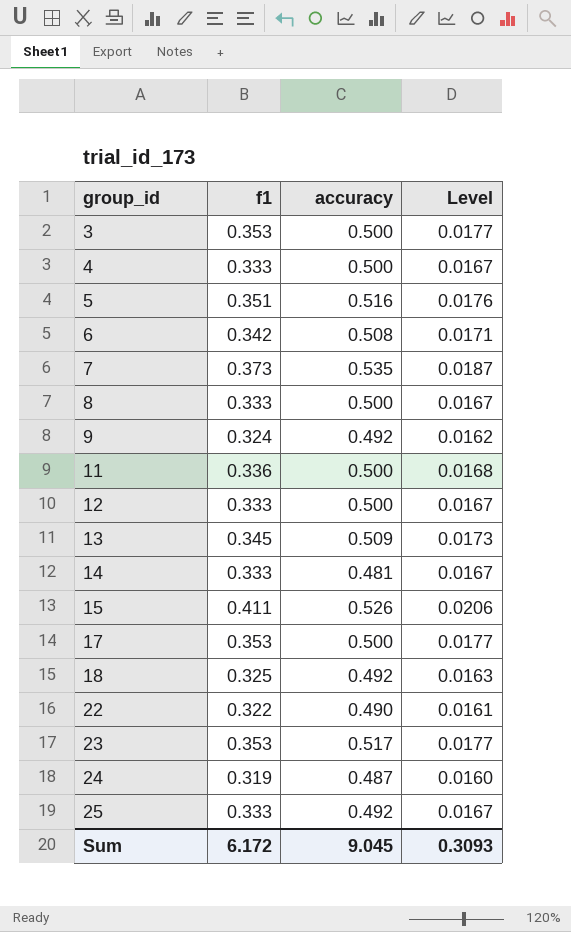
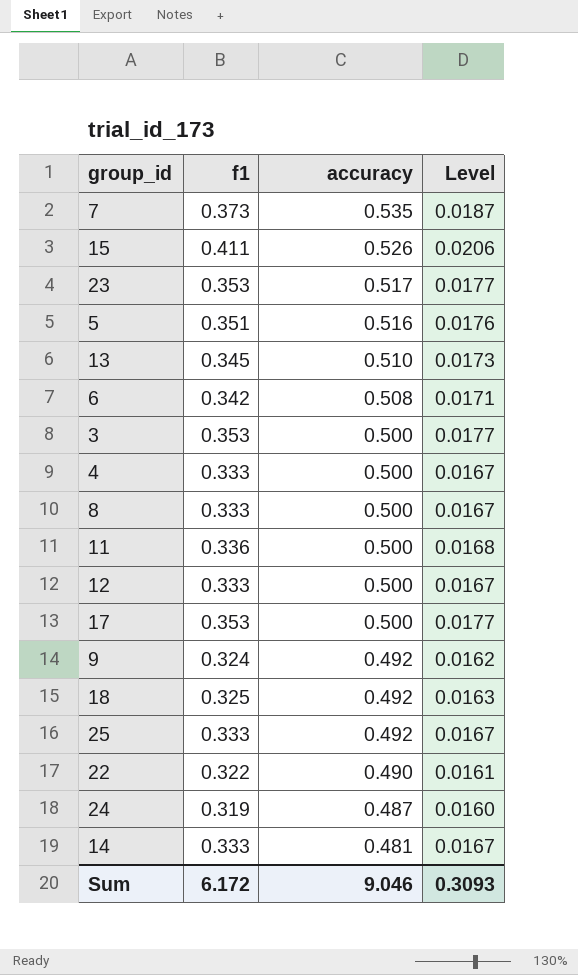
row order: group_id ascending -> accuracy descending
13 | accuracy: 0.509 -> 0.510
Sum | accuracy: 9.045 -> 9.046

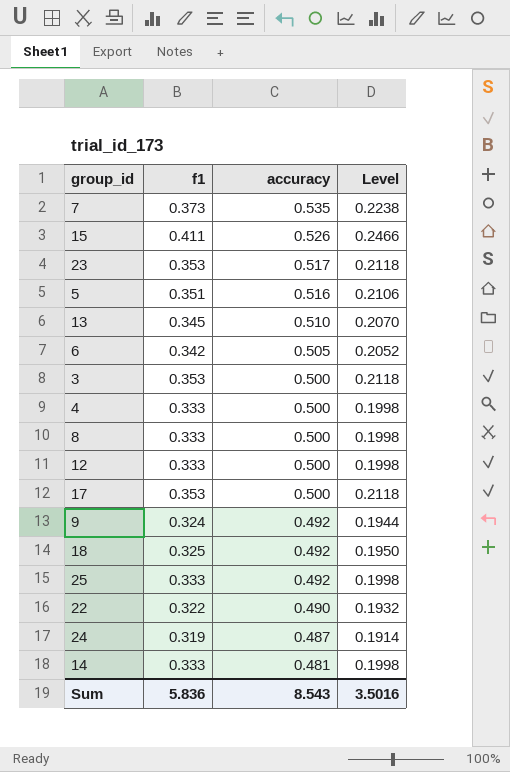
column Level | formula: [f1] * 0.05 -> [f1] * 0.6
row 11: 0.336 | 0.500 | 0.0168 -> none
6 | accuracy: 0.508 -> 0.505
Sum | f1: 6.172 -> 5.836
Sum | accuracy: 9.046 -> 8.543
Sum | Level: 0.3093 -> 3.5016

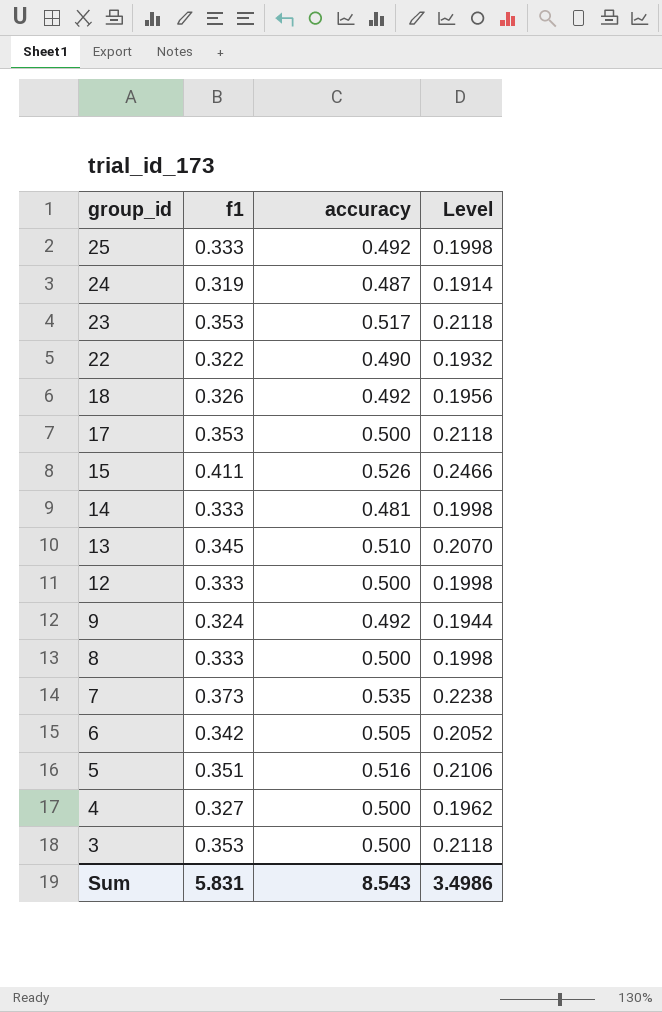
row order: accuracy descending -> group_id descending
18 | f1: 0.325 -> 0.326
18 | Level: 0.1950 -> 0.1956
4 | f1: 0.333 -> 0.327
4 | Level: 0.1998 -> 0.1962
Sum | f1: 5.836 -> 5.831
Sum | Level: 3.5016 -> 3.4986

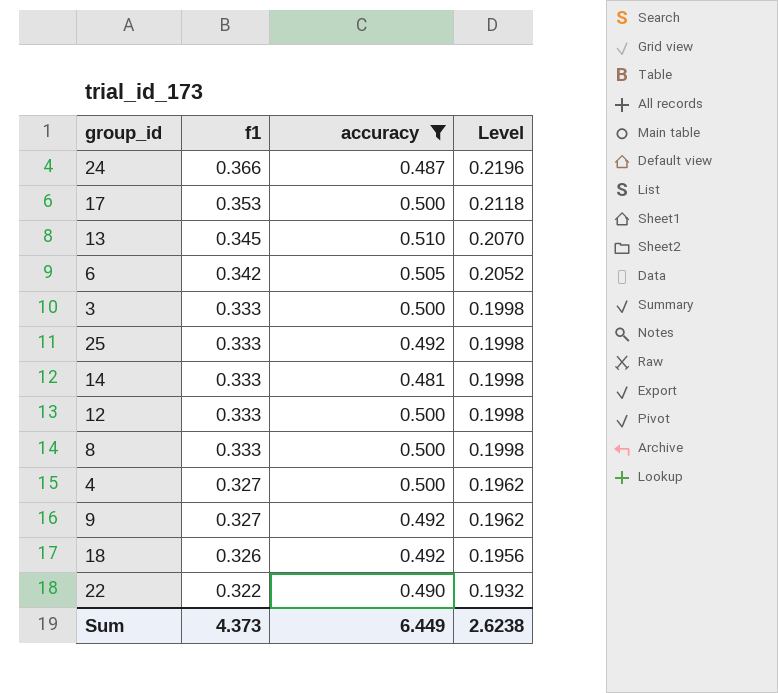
filter: none -> accuracy <= 0.510
row order: group_id descending -> f1 descending
24 | f1: 0.319 -> 0.366
24 | Level: 0.1914 -> 0.2196
3 | f1: 0.353 -> 0.333
3 | Level: 0.2118 -> 0.1998
9 | f1: 0.324 -> 0.327
9 | Level: 0.1944 -> 0.1962
Sum | f1: 5.831 -> 4.373
Sum | accuracy: 8.543 -> 6.449
Sum | Level: 3.4986 -> 2.6238

